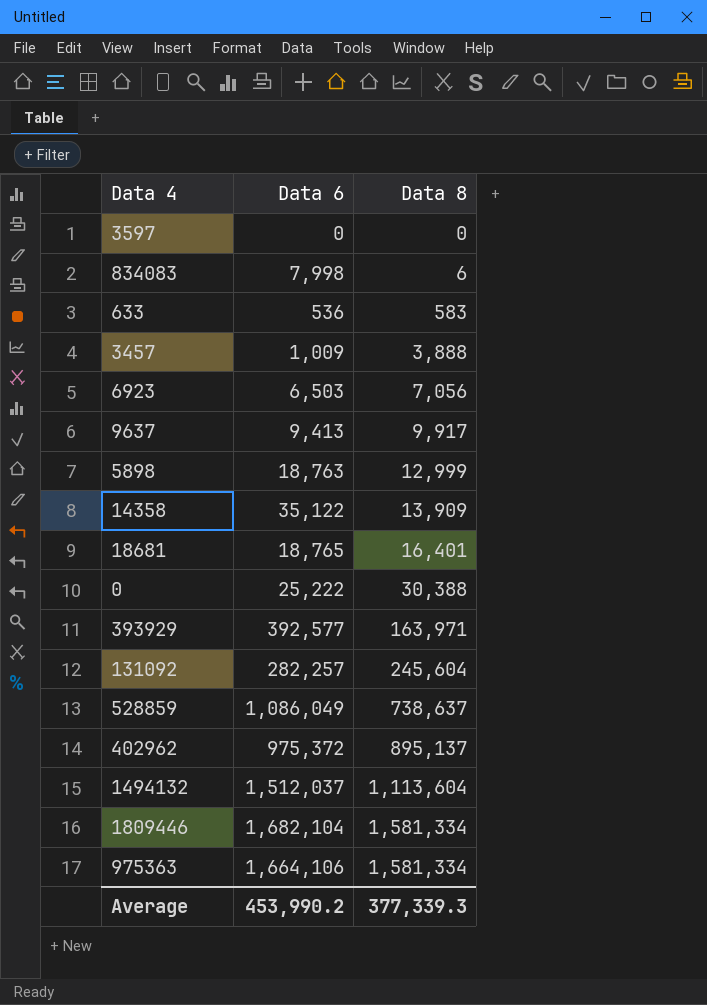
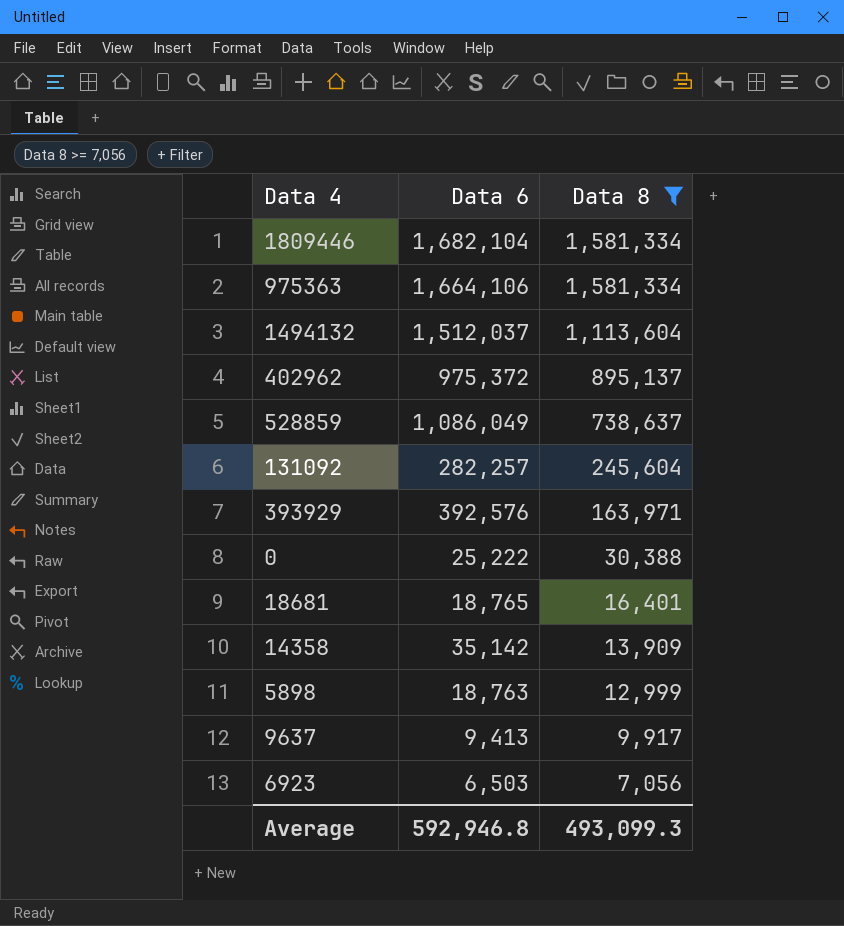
filter: none -> Data 8 >= 7,056
row order: Data 8 ascending -> Data 8 descending
393929 | Data 6: 392,577 -> 392,576
14358 | Data 6: 35,122 -> 35,142
Average | Data 6: 453,990.2 -> 592,946.8
Average | Data 8: 377,339.3 -> 493,099.3

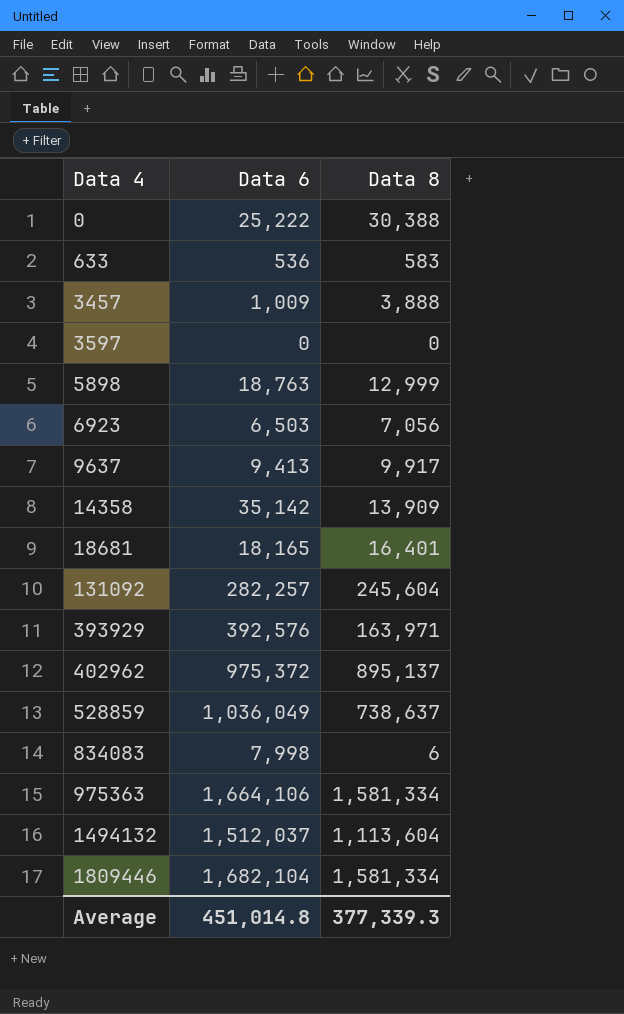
filter: Data 8 >= 7,056 -> none
row order: Data 8 descending -> Data 4 ascending
18681 | Data 6: 18,765 -> 18,165
528859 | Data 6: 1,086,049 -> 1,036,049
Average | Data 6: 592,946.8 -> 451,014.8
Average | Data 8: 493,099.3 -> 377,339.3

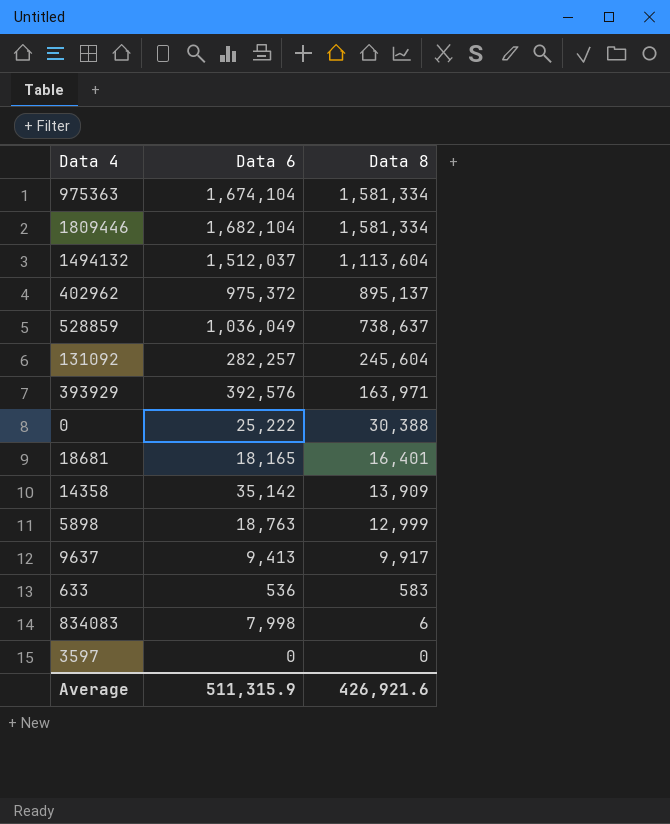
row order: Data 4 ascending -> Data 8 descending
row 3457: 1,009 | 3,888 -> none
row 6923: 6,503 | 7,056 -> none
975363 | Data 6: 1,664,106 -> 1,674,104
Average | Data 6: 451,014.8 -> 511,315.9
Average | Data 8: 377,339.3 -> 426,921.6

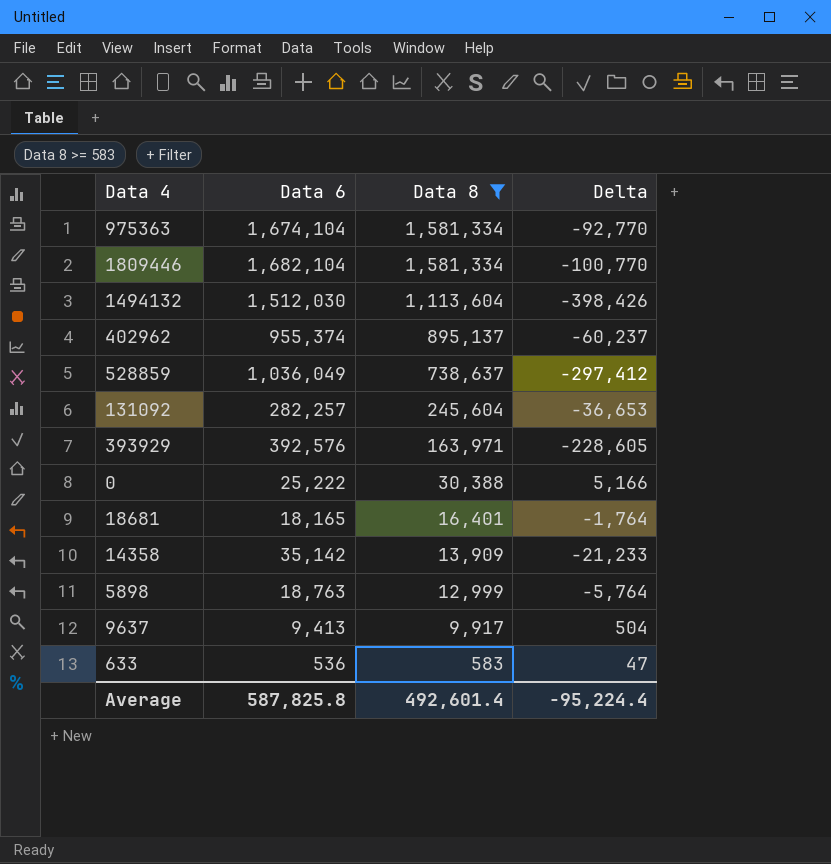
filter: none -> Data 8 >= 583
column Delta | formula: none -> [Data 8] - [Data 6]
1494132 | Data 6: 1,512,037 -> 1,512,030
402962 | Data 6: 975,372 -> 955,374
Average | Data 6: 511,315.9 -> 587,825.8
Average | Data 8: 426,921.6 -> 492,601.4

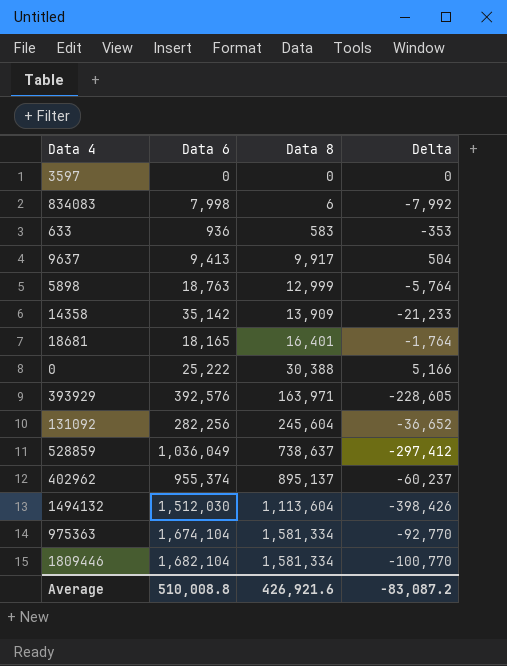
filter: Data 8 >= 583 -> none
row order: Data 8 descending -> Data 8 ascending
633 | Data 6: 536 -> 936
633 | Delta: 47 -> -353
131092 | Data 6: 282,257 -> 282,256
131092 | Delta: -36,653 -> -36,652
Average | Data 6: 587,825.8 -> 510,008.8
Average | Data 8: 492,601.4 -> 426,921.6
Average | Delta: -95,224.4 -> -83,087.2

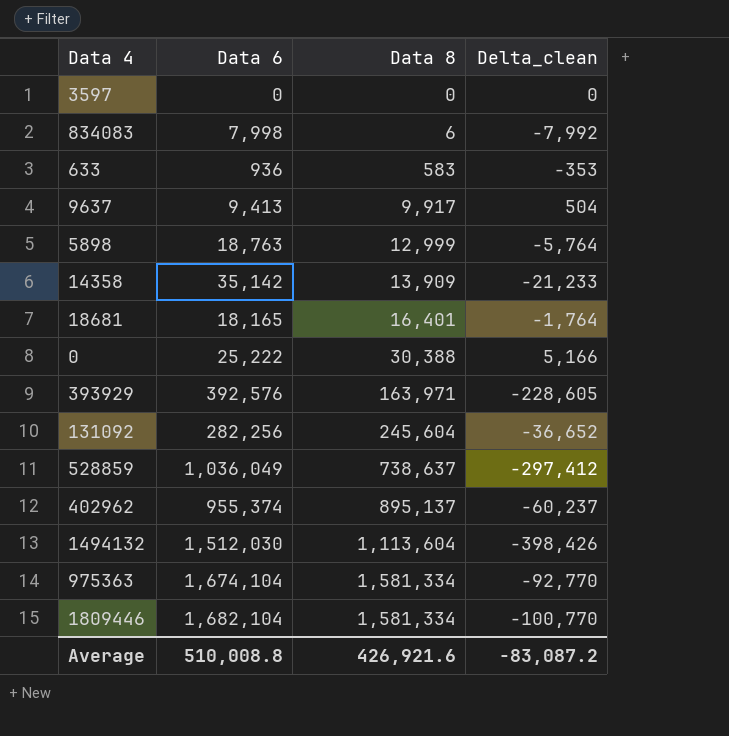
column name: Delta -> Delta_clean

